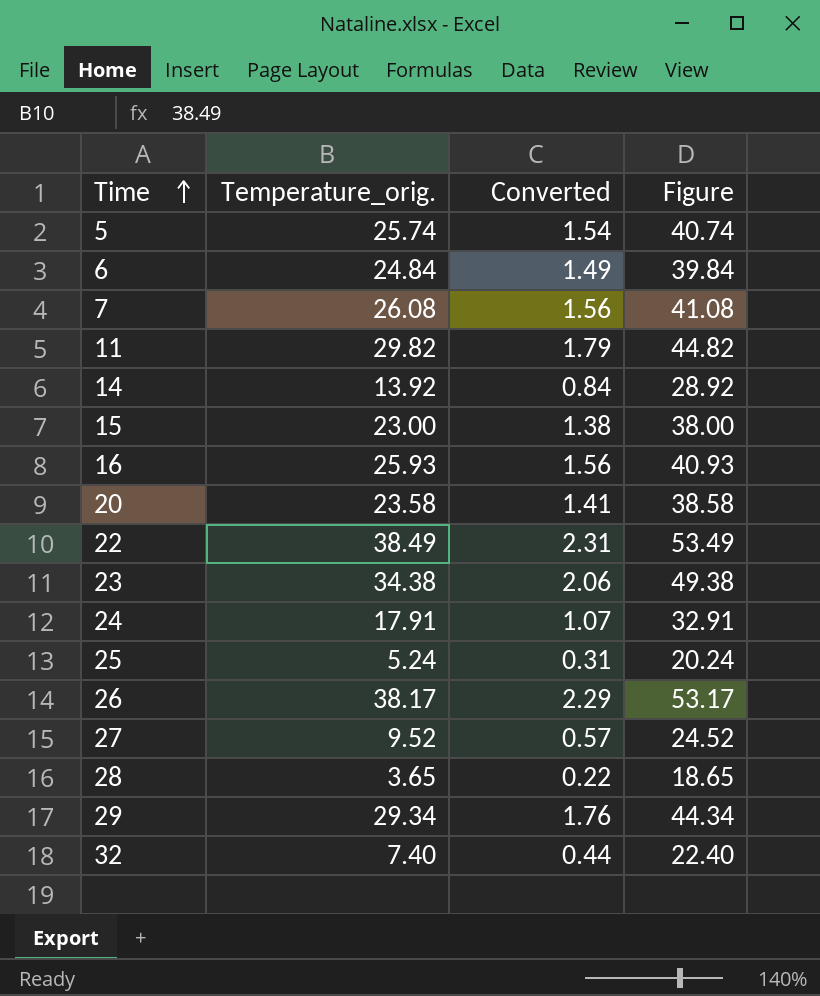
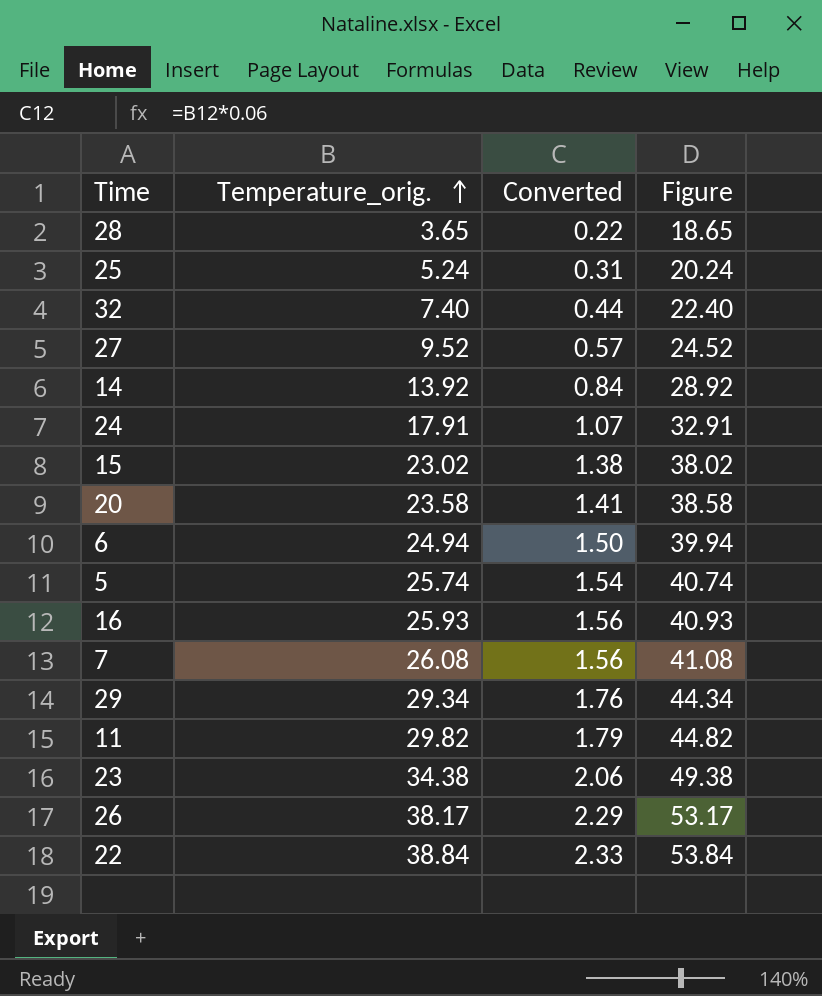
row order: Time ascending -> Temperature_orig. ascending
15 | Temperature_orig.: 23.00 -> 23.02
15 | Figure: 38.00 -> 38.02
6 | Temperature_orig.: 24.84 -> 24.94
6 | Converted: 1.49 -> 1.50
6 | Figure: 39.84 -> 39.94
22 | Temperature_orig.: 38.49 -> 38.84
22 | Converted: 2.31 -> 2.33
22 | Figure: 53.49 -> 53.84

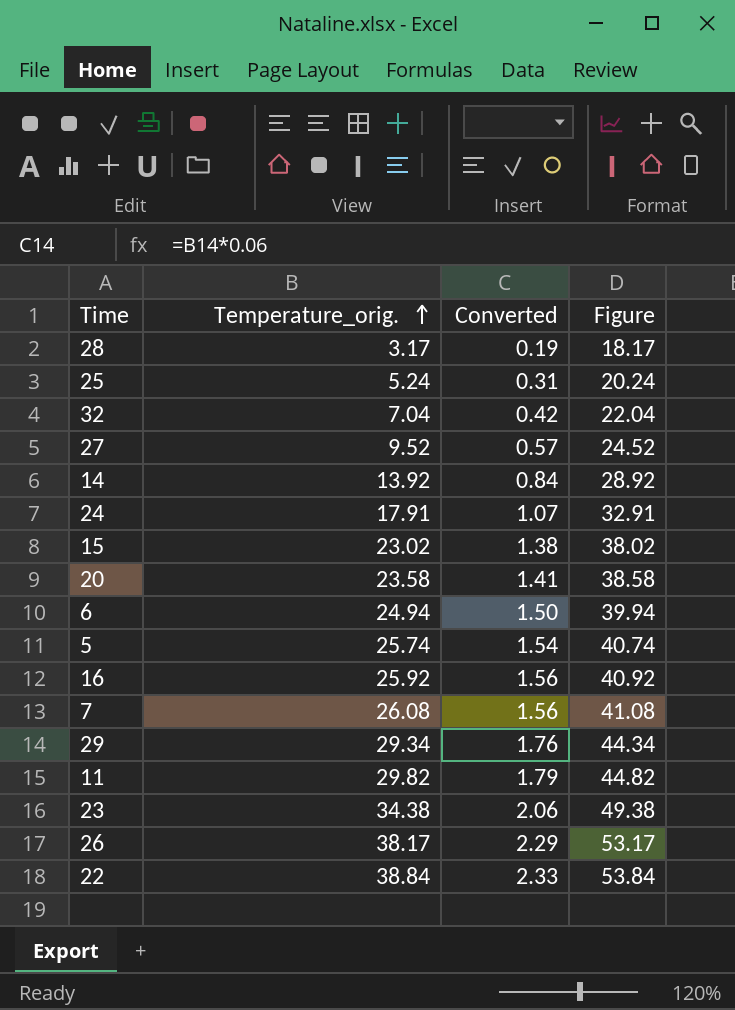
28 | Temperature_orig.: 3.65 -> 3.17
28 | Converted: 0.22 -> 0.19
28 | Figure: 18.65 -> 18.17
32 | Temperature_orig.: 7.40 -> 7.04
32 | Converted: 0.44 -> 0.42
32 | Figure: 22.40 -> 22.04
16 | Temperature_orig.: 25.93 -> 25.92
16 | Figure: 40.93 -> 40.92

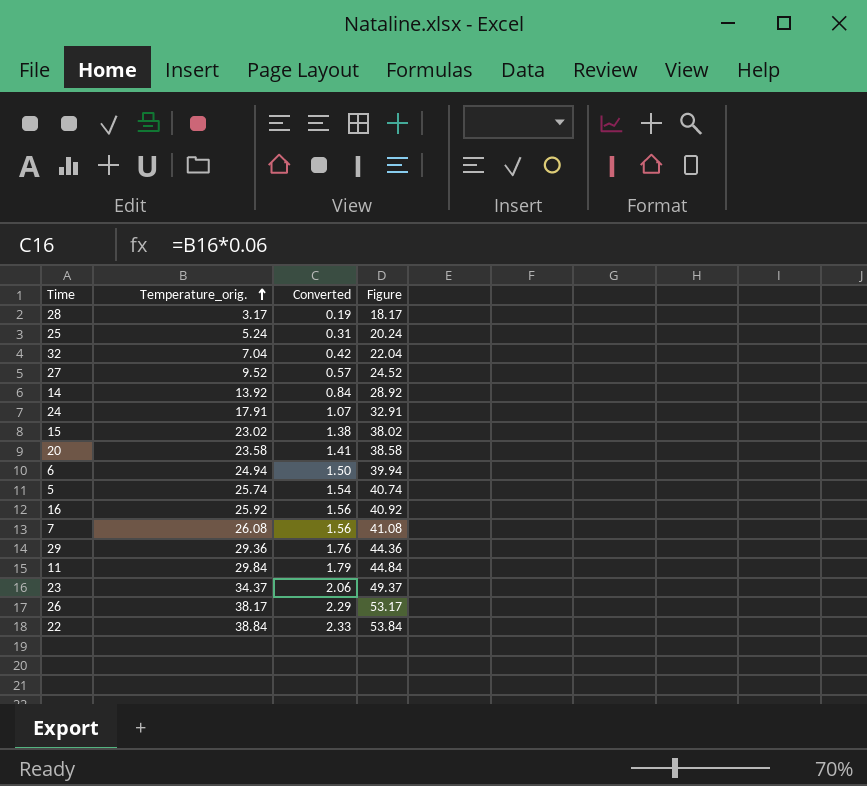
29 | Temperature_orig.: 29.34 -> 29.36
29 | Figure: 44.34 -> 44.36
11 | Temperature_orig.: 29.82 -> 29.84
11 | Figure: 44.82 -> 44.84
23 | Temperature_orig.: 34.38 -> 34.37
23 | Figure: 49.38 -> 49.37

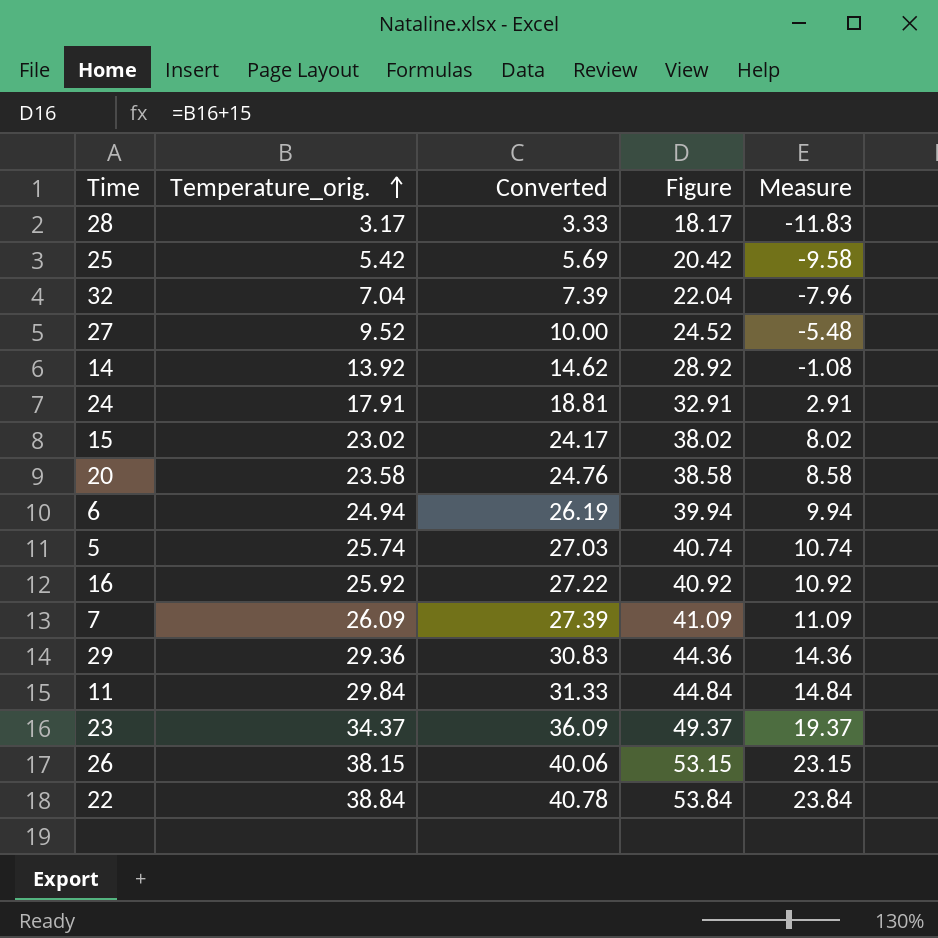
column Converted | formula: [Temperature_orig.] * 0.06 -> [Temperature_orig.] * 1.05
column Measure | formula: none -> [Temperature_orig.] - 15
25 | Temperature_orig.: 5.24 -> 5.42
25 | Figure: 20.24 -> 20.42
7 | Temperature_orig.: 26.08 -> 26.09
7 | Figure: 41.08 -> 41.09
26 | Temperature_orig.: 38.17 -> 38.15
26 | Figure: 53.17 -> 53.15

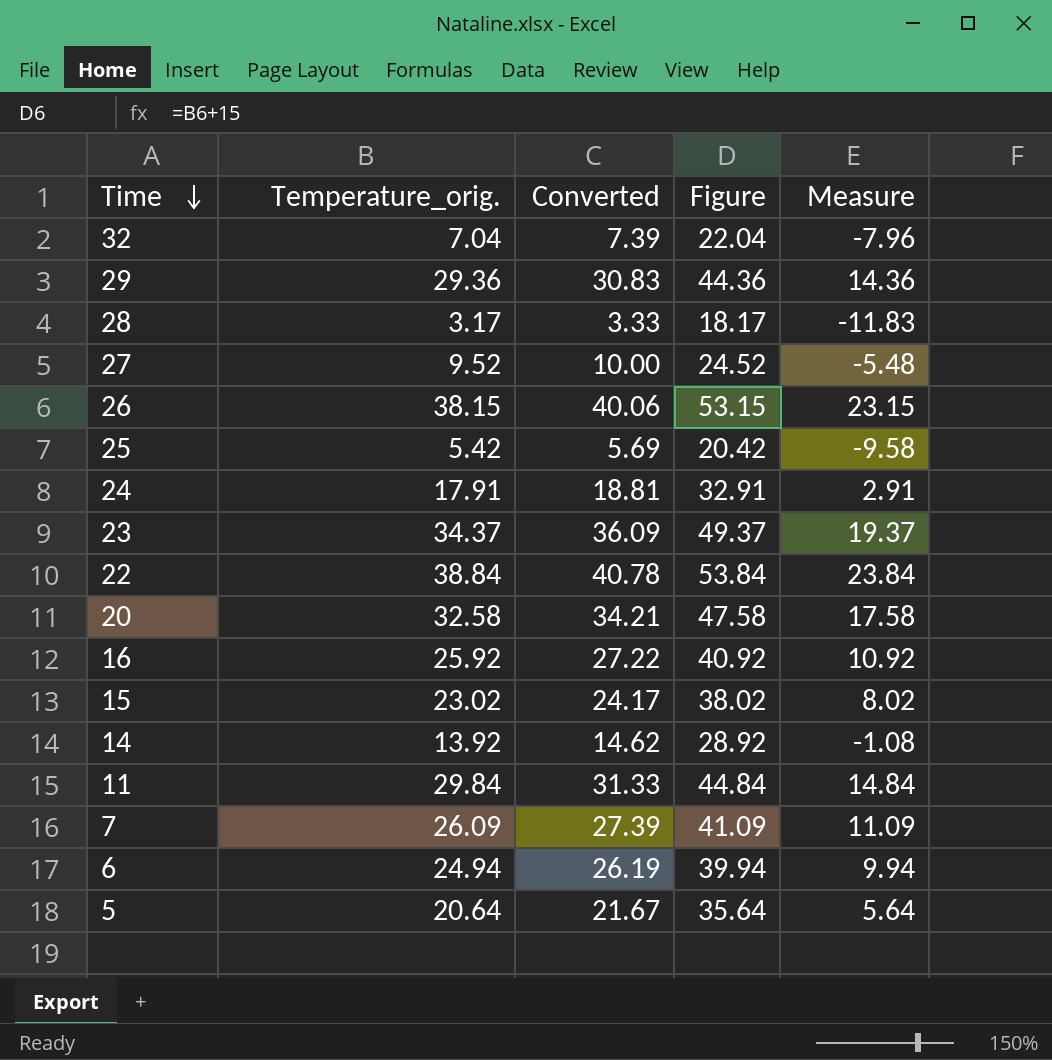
row order: Temperature_orig. ascending -> Time descending
20 | Temperature_orig.: 23.58 -> 32.58
20 | Converted: 24.76 -> 34.21
20 | Figure: 38.58 -> 47.58
20 | Measure: 8.58 -> 17.58
5 | Temperature_orig.: 25.74 -> 20.64
5 | Converted: 27.03 -> 21.67
5 | Figure: 40.74 -> 35.64
5 | Measure: 10.74 -> 5.64

